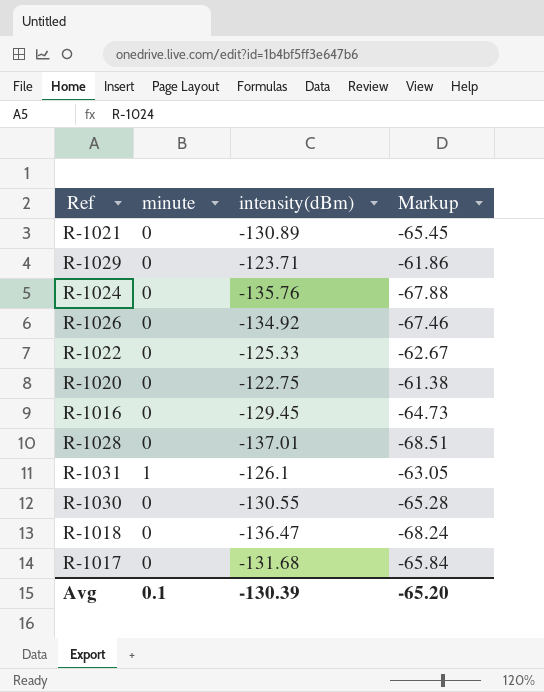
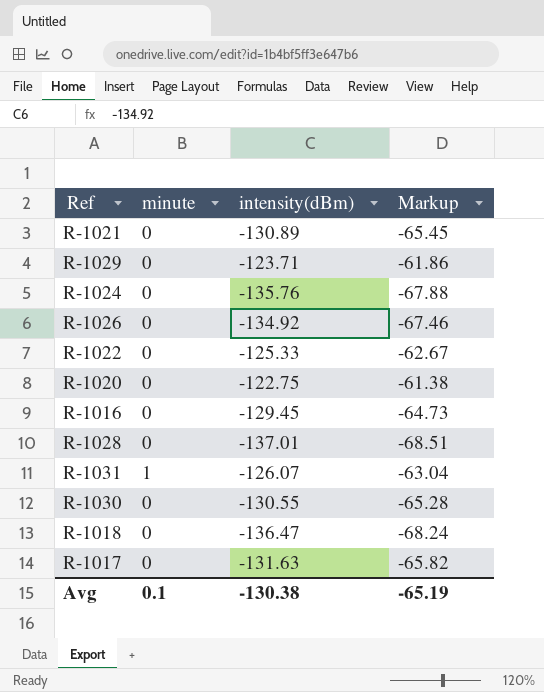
R-1031 | intensity(dBm): -126.1 -> -126.07
R-1031 | Markup: -63.05 -> -63.04
R-1017 | intensity(dBm): -131.68 -> -131.63
R-1017 | Markup: -65.84 -> -65.82
Avg | intensity(dBm): -130.39 -> -130.38
Avg | Markup: -65.20 -> -65.19

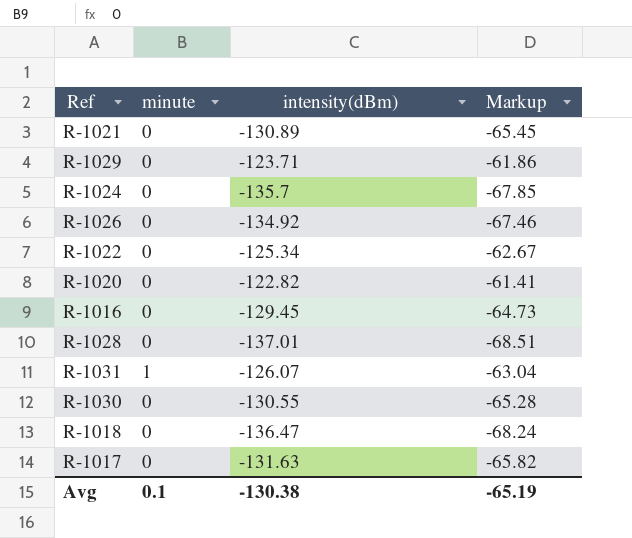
R-1024 | intensity(dBm): -135.76 -> -135.7
R-1024 | Markup: -67.88 -> -67.85
R-1022 | intensity(dBm): -125.33 -> -125.34
R-1020 | intensity(dBm): -122.75 -> -122.82
R-1020 | Markup: -61.38 -> -61.41

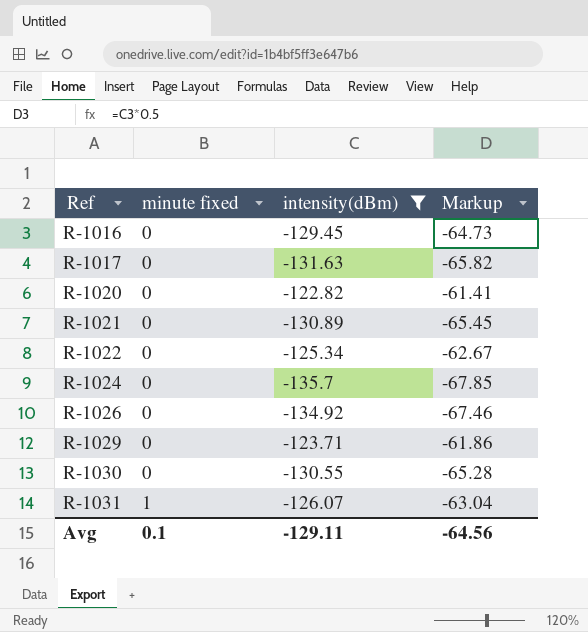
filter: none -> intensity(dBm) >= -135.7
row order: none -> Ref ascending
column name: minute -> minute fixed
Avg | intensity(dBm): -130.38 -> -129.11
Avg | Markup: -65.19 -> -64.56

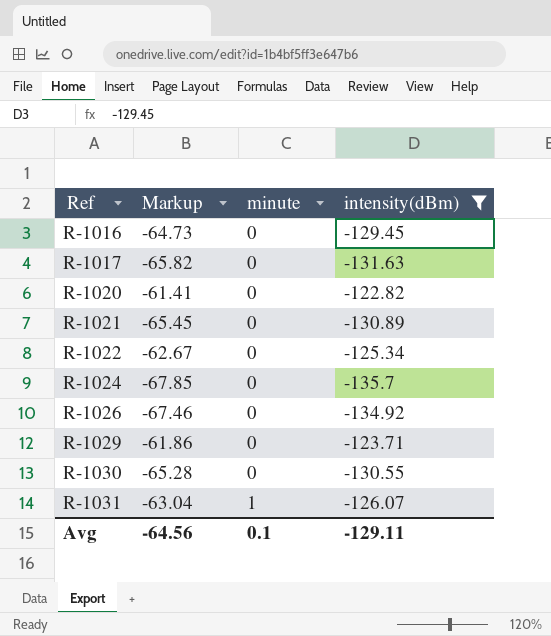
column Markup | position: 4 -> 2
column name: minute fixed -> minute

